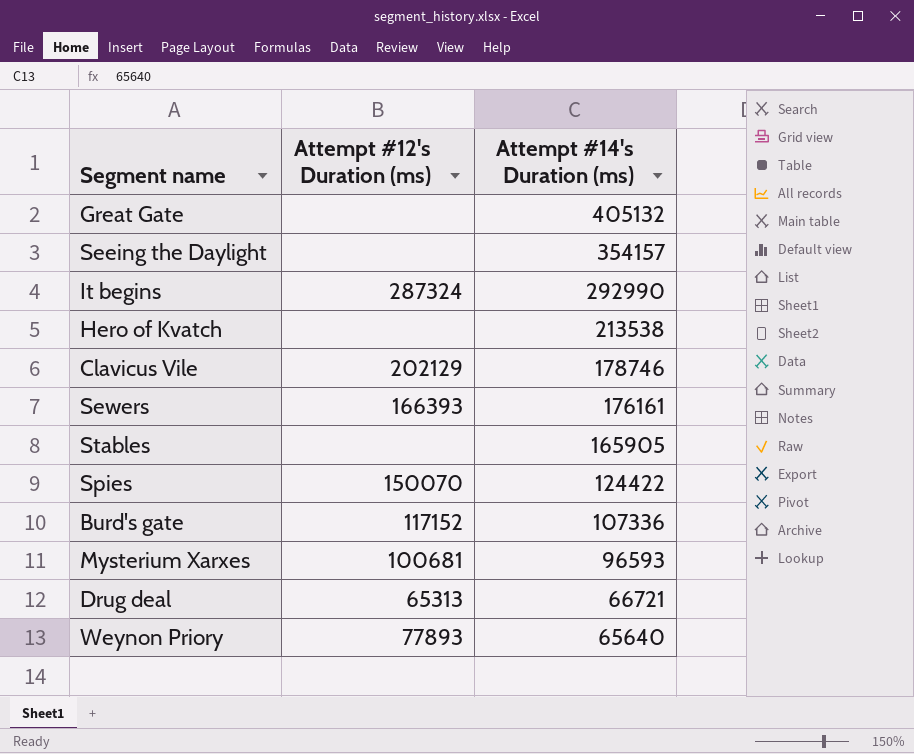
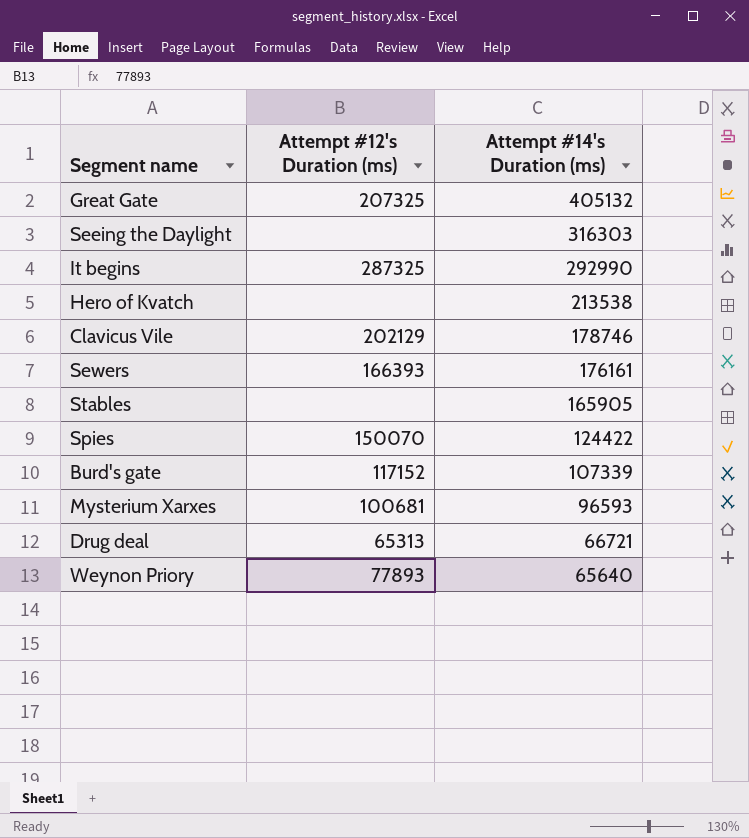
Great Gate | Attempt #12's Duration (ms): none -> 207325
Seeing the Daylight | Attempt #14's Duration (ms): 354157 -> 316303
It begins | Attempt #12's Duration (ms): 287324 -> 287325
Burd's gate | Attempt #14's Duration (ms): 107336 -> 107339

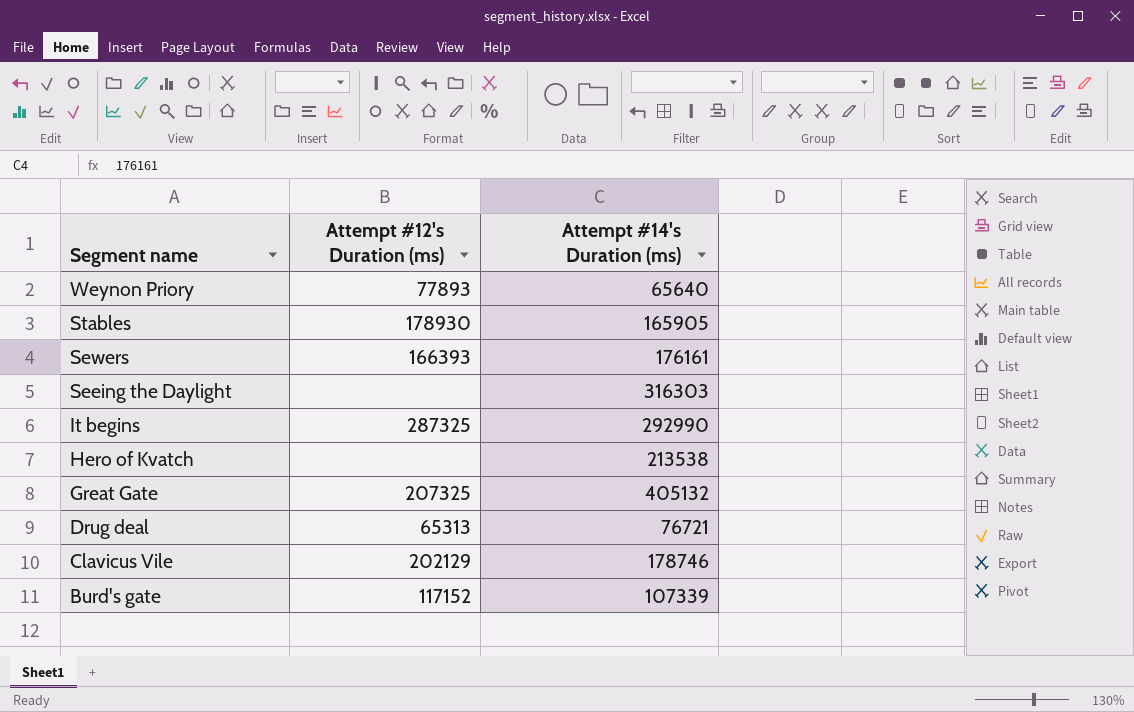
row order: Attempt #14's Duration (ms) descending -> Segment name descending
row Spies: 150070 | 124422 -> none
row Mysterium Xarxes: 100681 | 96593 -> none
Stables | Attempt #12's Duration (ms): none -> 178930
Drug deal | Attempt #14's Duration (ms): 66721 -> 76721

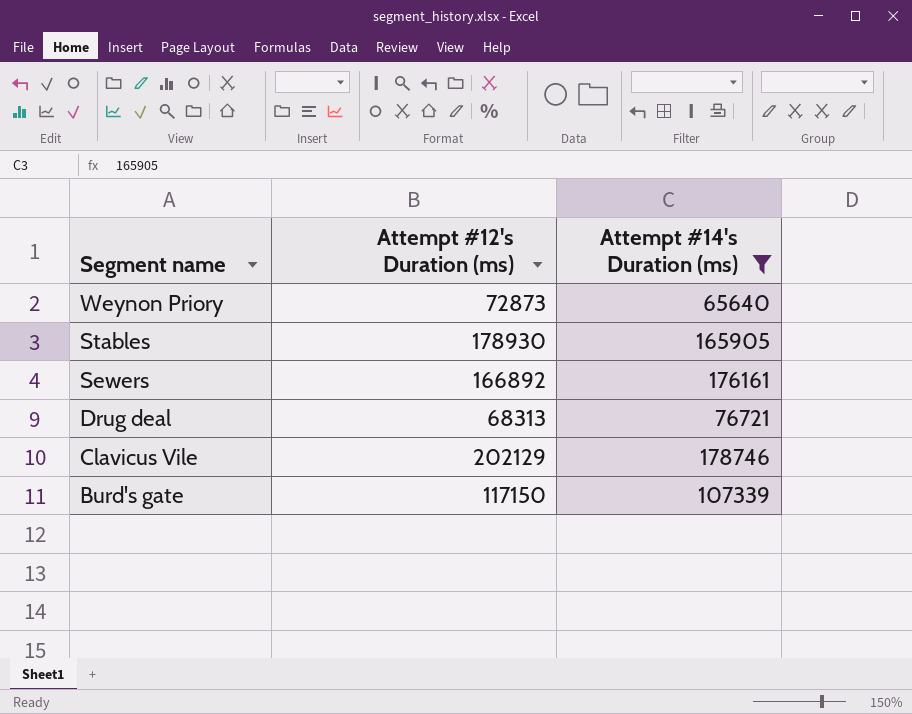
filter: none -> Attempt #14's Duration (ms) <= 178746
Weynon Priory | Attempt #12's Duration (ms): 77893 -> 72873
Sewers | Attempt #12's Duration (ms): 166393 -> 166892
Drug deal | Attempt #12's Duration (ms): 65313 -> 68313
Burd's gate | Attempt #12's Duration (ms): 117152 -> 117150

